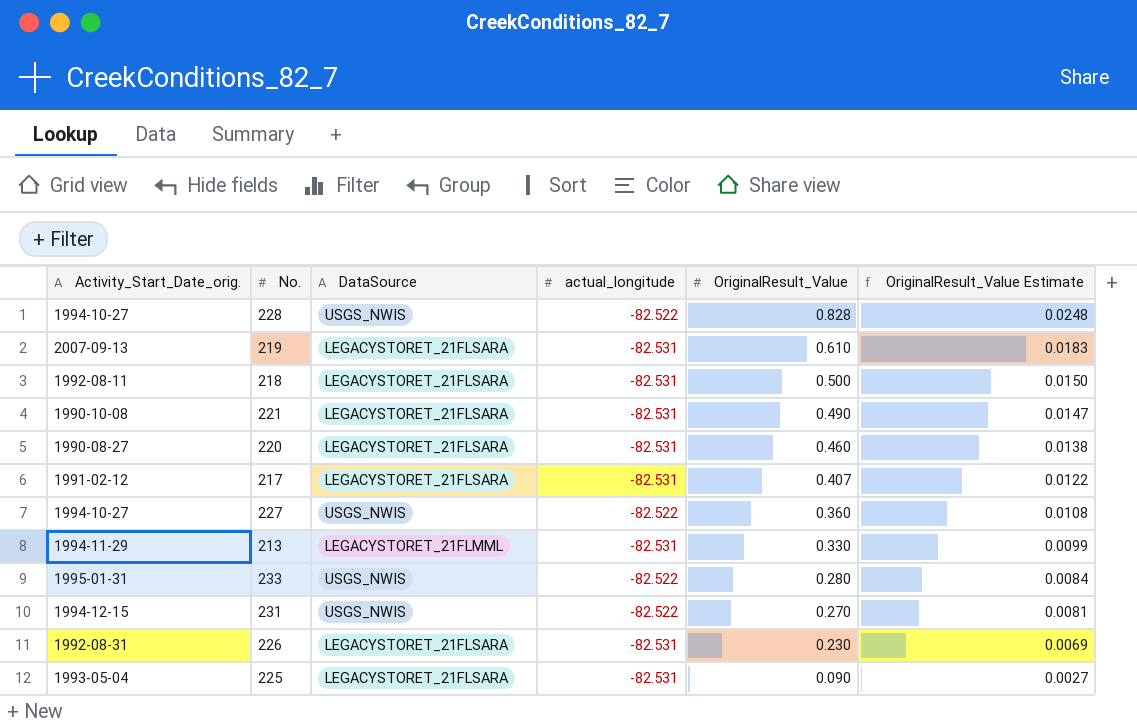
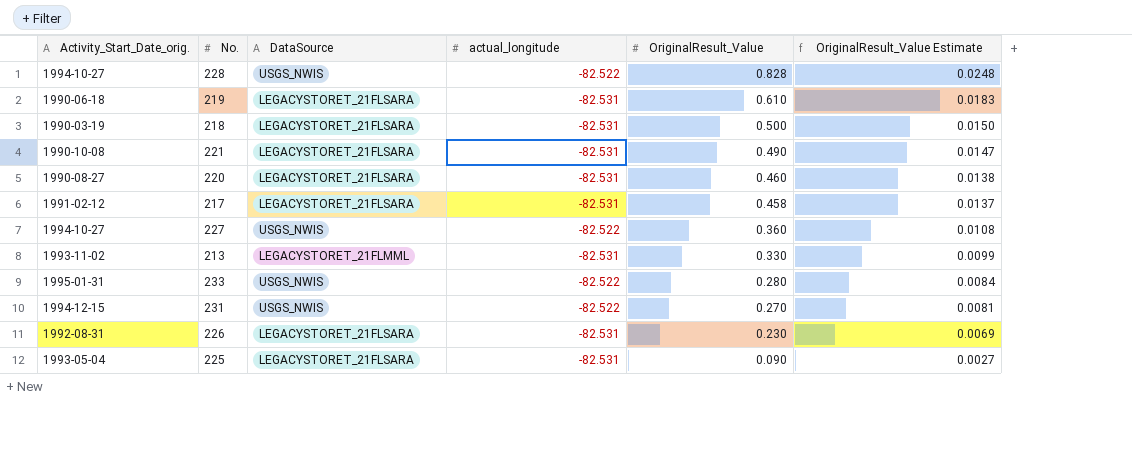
219 | Activity_Start_Date_orig.: 2007-09-13 -> 1990-06-18
218 | Activity_Start_Date_orig.: 1992-08-11 -> 1990-03-19
217 | OriginalResult_Value: 0.407 -> 0.458
217 | OriginalResult_Value Estimate: 0.0122 -> 0.0137
213 | Activity_Start_Date_orig.: 1994-11-29 -> 1993-11-02

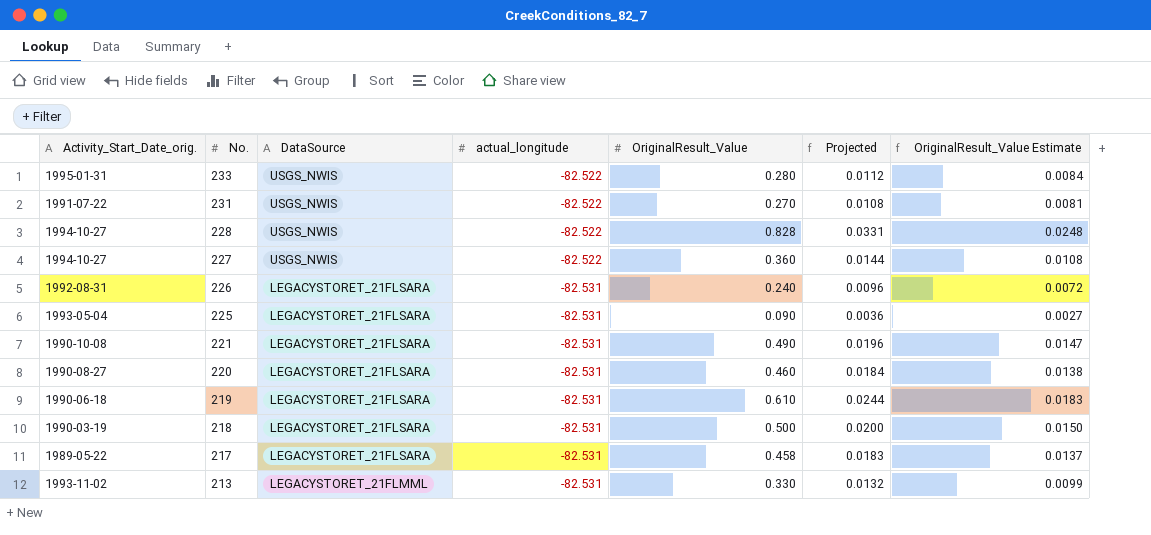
row order: OriginalResult_Value descending -> No. descending
column Projected | formula: none -> [OriginalResult_Value] * 0.04
231 | Activity_Start_Date_orig.: 1994-12-15 -> 1991-07-22
226 | OriginalResult_Value: 0.230 -> 0.240
226 | OriginalResult_Value Estimate: 0.0069 -> 0.0072
217 | Activity_Start_Date_orig.: 1991-02-12 -> 1989-05-22

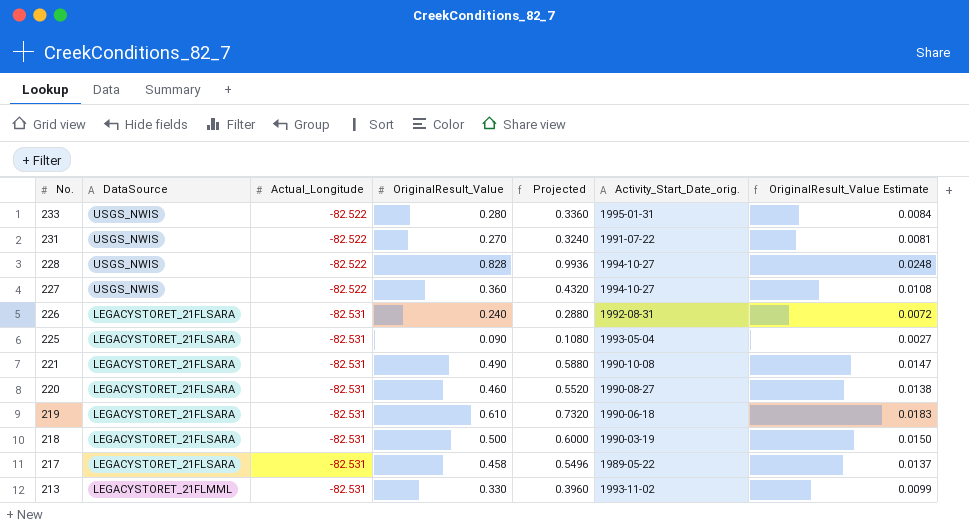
column name: actual_longitude -> Actual_Longitude
column Projected | formula: [OriginalResult_Value] * 0.04 -> [OriginalResult_Value] * 1.2
column Activity_Start_Date_orig. | position: 1 -> 6

